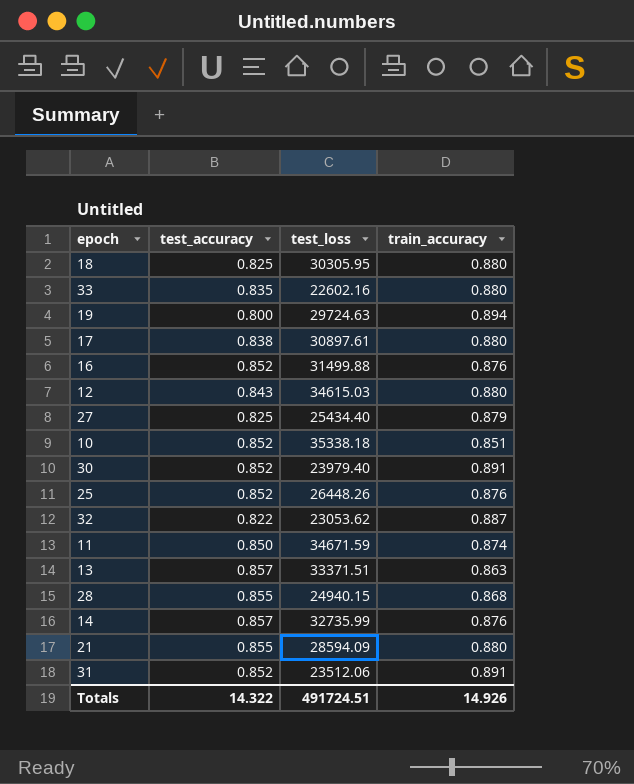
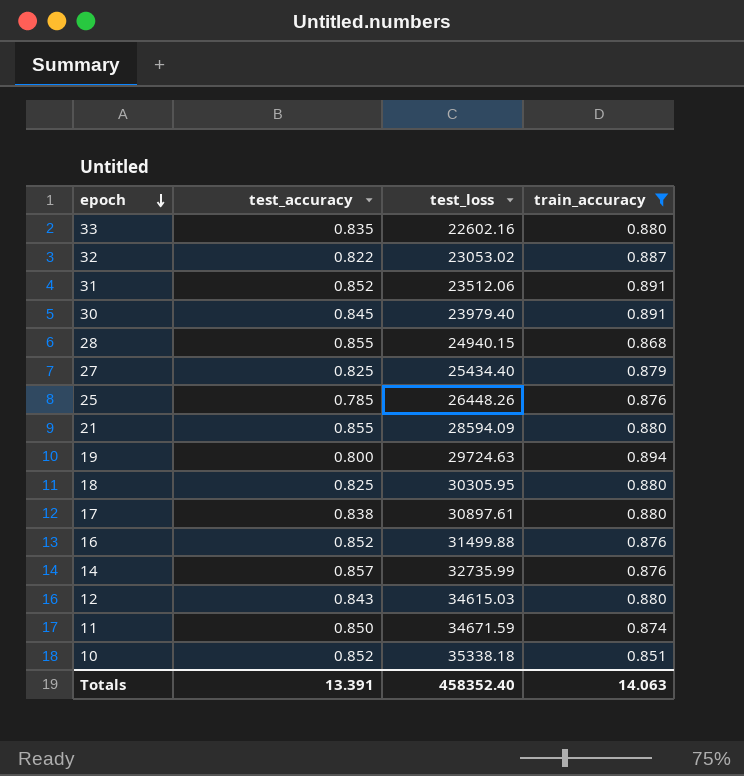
filter: none -> train_accuracy != 0.863
row order: none -> epoch descending
32 | test_loss: 23053.62 -> 23053.02
30 | test_accuracy: 0.852 -> 0.845
25 | test_accuracy: 0.852 -> 0.785
Totals | test_accuracy: 14.322 -> 13.391
Totals | test_loss: 491724.51 -> 458352.40
Totals | train_accuracy: 14.926 -> 14.063

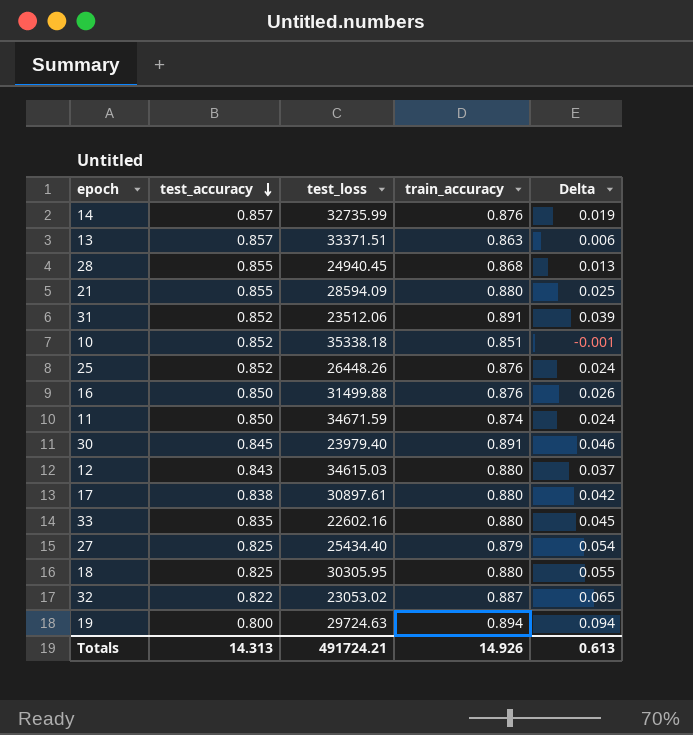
filter: train_accuracy != 0.863 -> none
row order: epoch descending -> test_accuracy descending
column Delta | formula: none -> [train_accuracy] - [test_accuracy]
28 | test_loss: 24940.15 -> 24940.45
25 | test_accuracy: 0.785 -> 0.852
16 | test_accuracy: 0.852 -> 0.850
Totals | test_accuracy: 13.391 -> 14.313
Totals | test_loss: 458352.40 -> 491724.21
Totals | train_accuracy: 14.063 -> 14.926

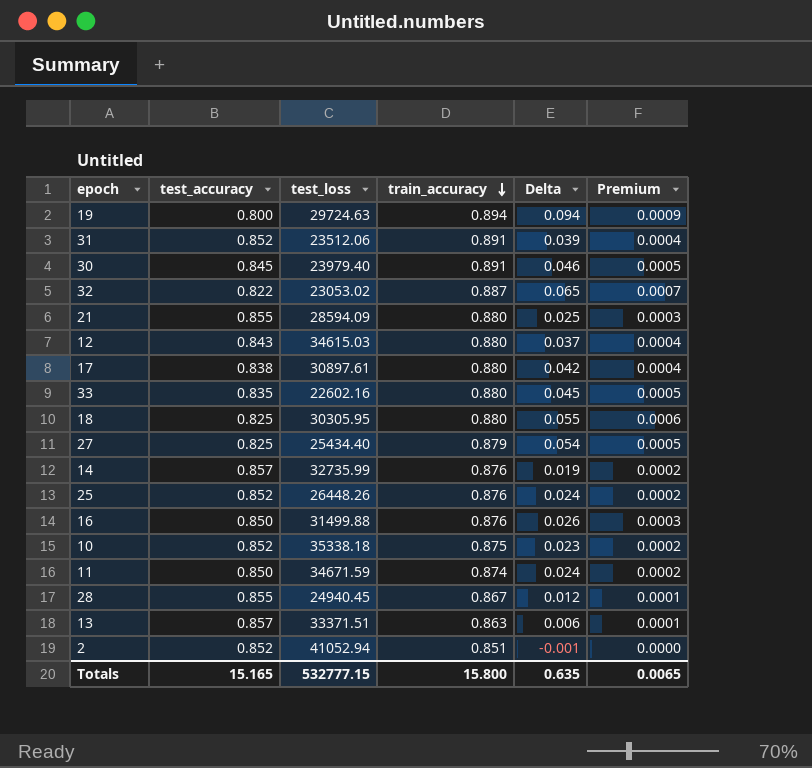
row order: test_accuracy descending -> train_accuracy descending
column Premium | formula: none -> [Delta] * 0.01
10 | train_accuracy: 0.851 -> 0.875
10 | Delta: -0.001 -> 0.023
28 | train_accuracy: 0.868 -> 0.867
28 | Delta: 0.013 -> 0.012
row 2: none -> 0.852 | 41052.94 | 0.851 | -0.001 | 0.0000
Totals | test_accuracy: 14.313 -> 15.165
Totals | test_loss: 491724.21 -> 532777.15
Totals | train_accuracy: 14.926 -> 15.800
Totals | Delta: 0.613 -> 0.635

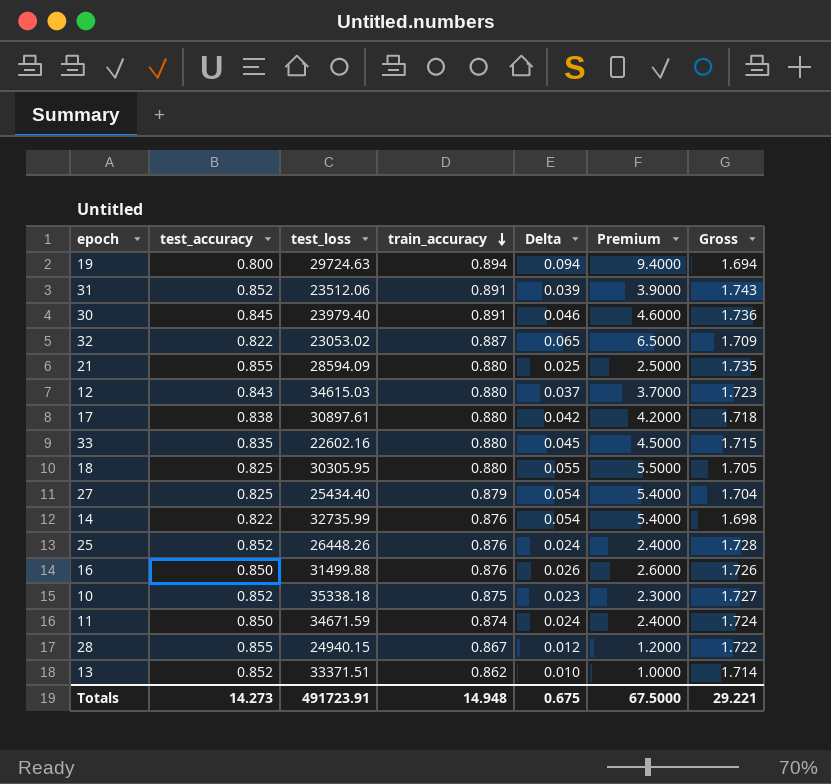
column Premium | formula: [Delta] * 0.01 -> [Delta] * 100
column Gross | formula: none -> [test_accuracy] + [train_accuracy]
row 2: 0.852 | 41052.94 | 0.851 | -0.001 | 0.0000 -> none
14 | test_accuracy: 0.857 -> 0.822
14 | Delta: 0.019 -> 0.054
28 | test_loss: 24940.45 -> 24940.15
13 | test_accuracy: 0.857 -> 0.852
13 | train_accuracy: 0.863 -> 0.862
13 | Delta: 0.006 -> 0.010
Totals | test_accuracy: 15.165 -> 14.273
Totals | test_loss: 532777.15 -> 491723.91
Totals | train_accuracy: 15.800 -> 14.948
Totals | Delta: 0.635 -> 0.675
Totals | Premium: 0.0065 -> 67.5000

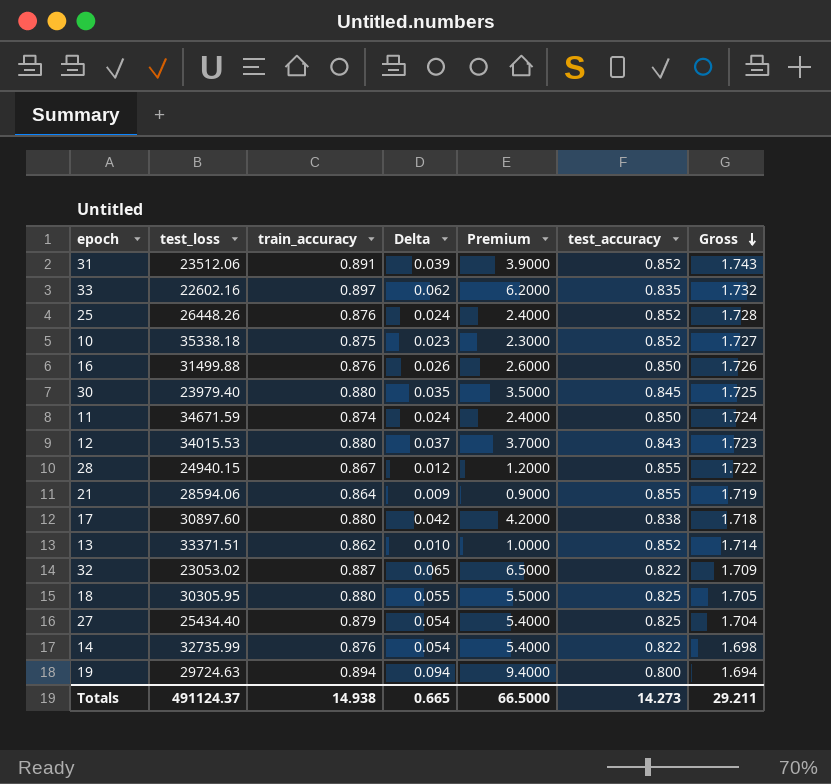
row order: train_accuracy descending -> Gross descending
column test_accuracy | position: 2 -> 6
33 | train_accuracy: 0.880 -> 0.897
33 | Delta: 0.045 -> 0.062
33 | Premium: 4.5000 -> 6.2000
33 | Gross: 1.715 -> 1.732
30 | train_accuracy: 0.891 -> 0.880
30 | Delta: 0.046 -> 0.035
30 | Premium: 4.6000 -> 3.5000
30 | Gross: 1.736 -> 1.725
12 | test_loss: 34615.03 -> 34015.53
21 | test_loss: 28594.09 -> 28594.06
21 | train_accuracy: 0.880 -> 0.864
21 | Delta: 0.025 -> 0.009
21 | Premium: 2.5000 -> 0.9000
21 | Gross: 1.735 -> 1.719
17 | test_loss: 30897.61 -> 30897.60
Totals | test_loss: 491723.91 -> 491124.37
Totals | train_accuracy: 14.948 -> 14.938
Totals | Delta: 0.675 -> 0.665
Totals | Premium: 67.5000 -> 66.5000
Totals | Gross: 29.221 -> 29.211

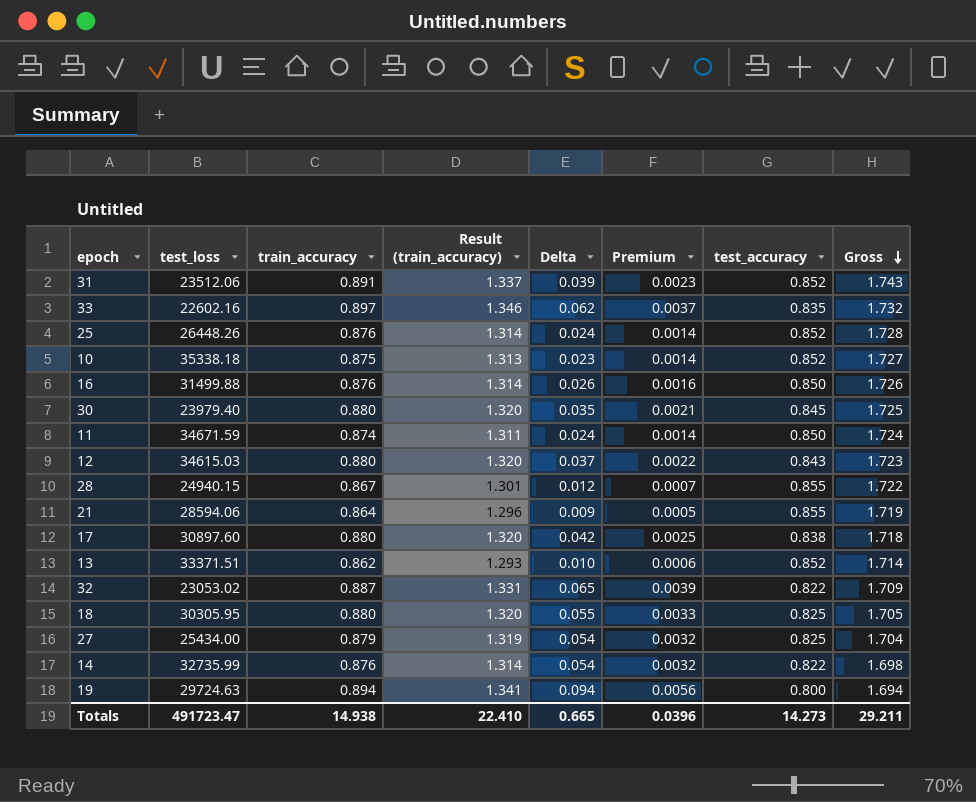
column Result (train_accuracy) | formula: none -> [train_accuracy] * 1.5
column Premium | formula: [Delta] * 100 -> [Delta] * 0.06
12 | test_loss: 34015.53 -> 34615.03
27 | test_loss: 25434.40 -> 25434.00
Totals | test_loss: 491124.37 -> 491723.47
Totals | Premium: 66.5000 -> 0.0396

